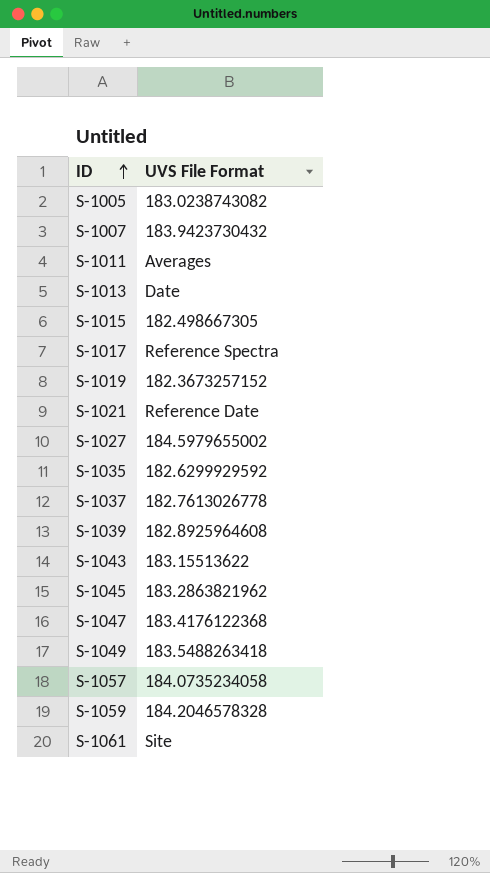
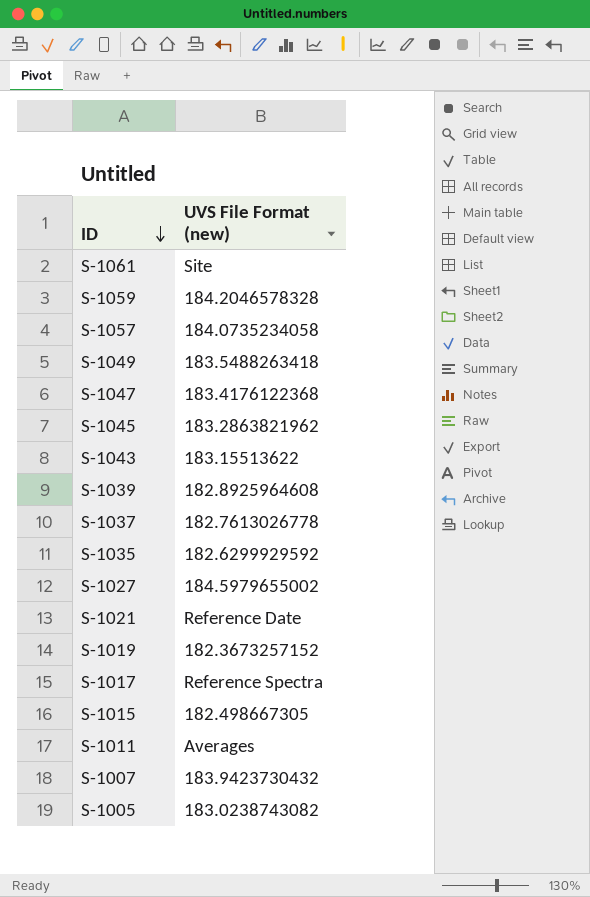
row order: ID ascending -> ID descending
column name: UVS File Format -> UVS File Format (new)
row S-1013: Date -> none

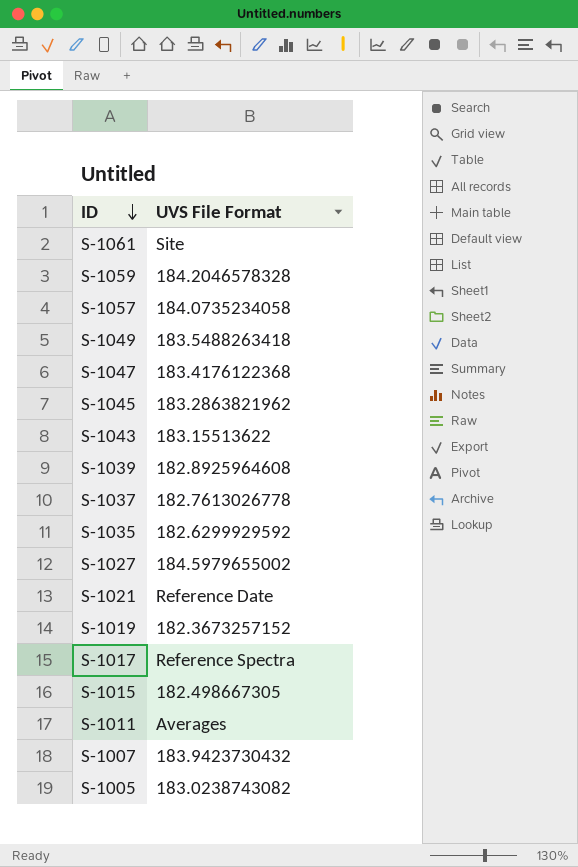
column name: UVS File Format (new) -> UVS File Format

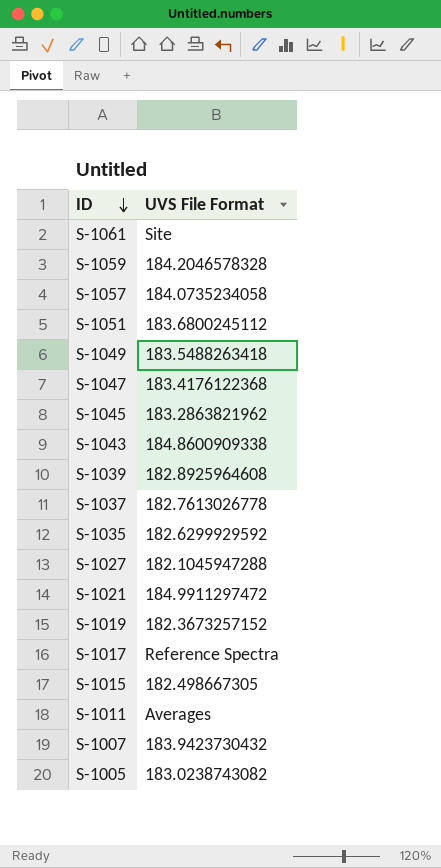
row S-1051: none -> 183.6800245112
S-1043 | UVS File Format: 183.15513622 -> 184.8600909338
S-1027 | UVS File Format: 184.5979655002 -> 182.1045947288
S-1021 | UVS File Format: Reference Date -> 184.9911297472

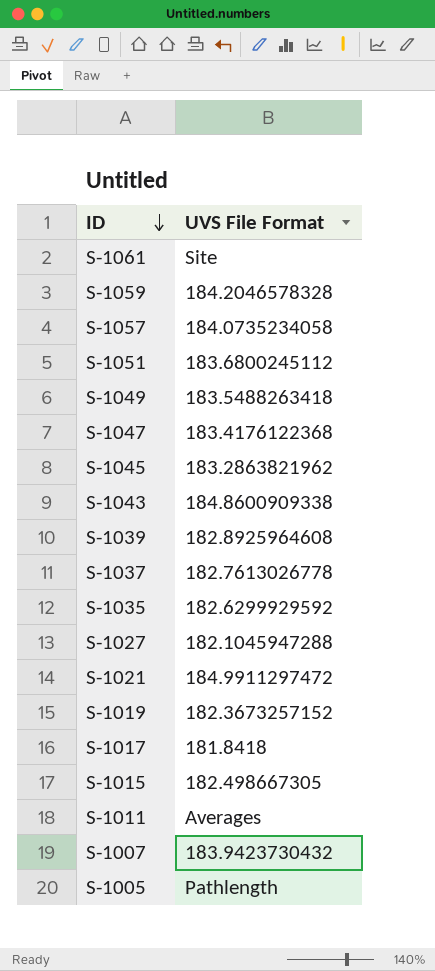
S-1017 | UVS File Format: Reference Spectra -> 181.8418
S-1005 | UVS File Format: 183.0238743082 -> Pathlength

